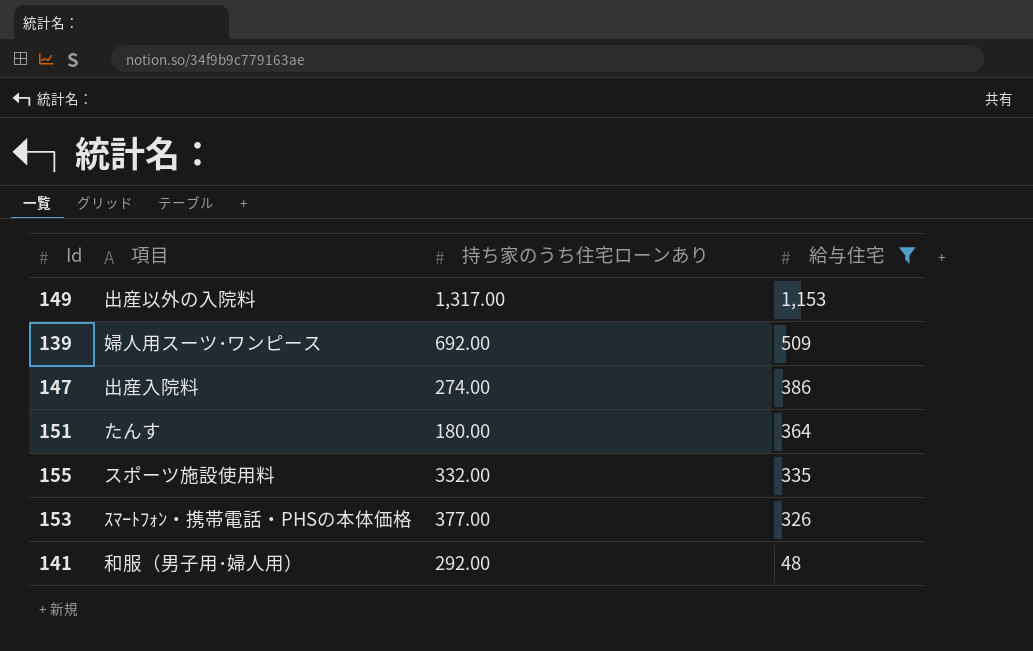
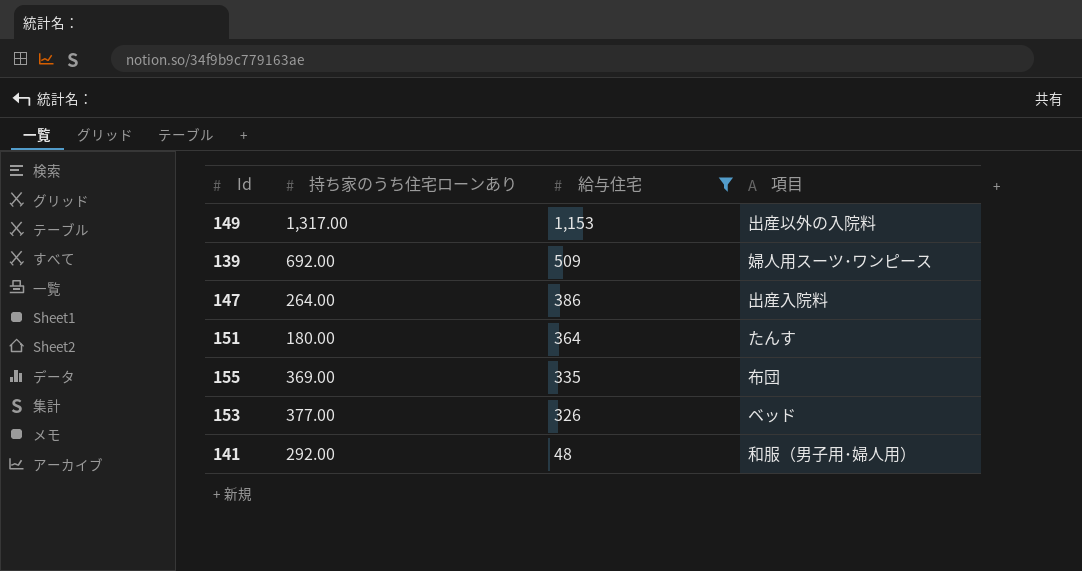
column 項目 | position: 2 -> 4
147 | 持ち家のうち住宅ローンあり: 274.00 -> 264.00
155 | 持ち家のうち住宅ローンあり: 332.00 -> 369.00
155 | 項目: スポーツ施設使用料 -> 布団
153 | 項目: ｽﾏｰﾄﾌｫﾝ・携帯電話・PHSの本体価格 -> ベッド

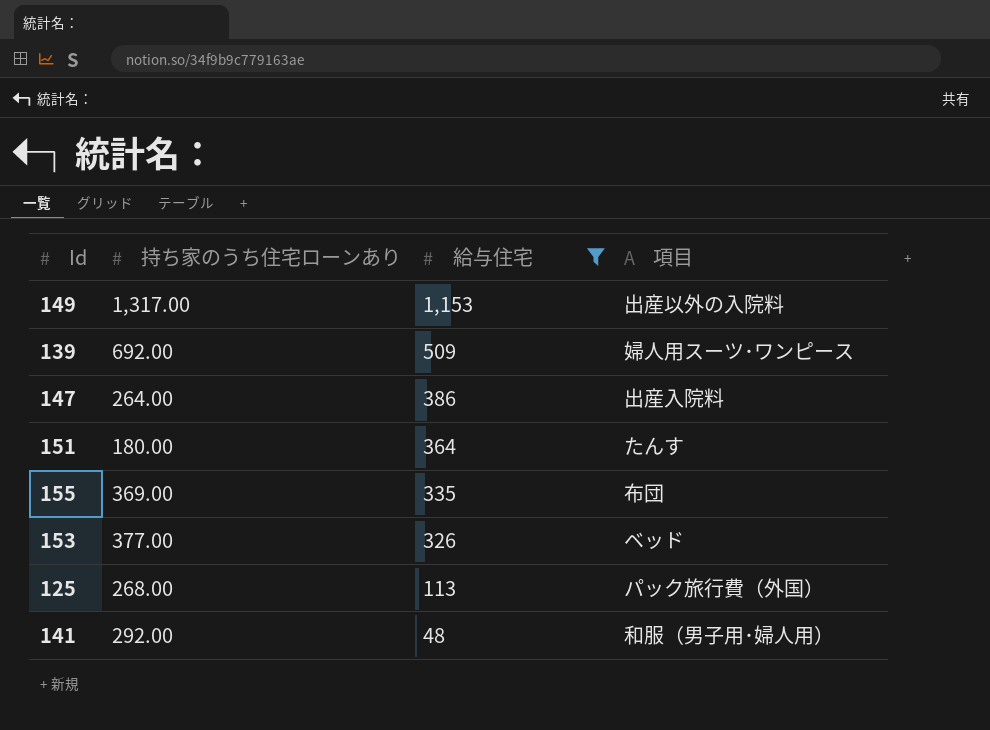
row 125: none -> 268.00 | 113 | パック旅行費（外国）

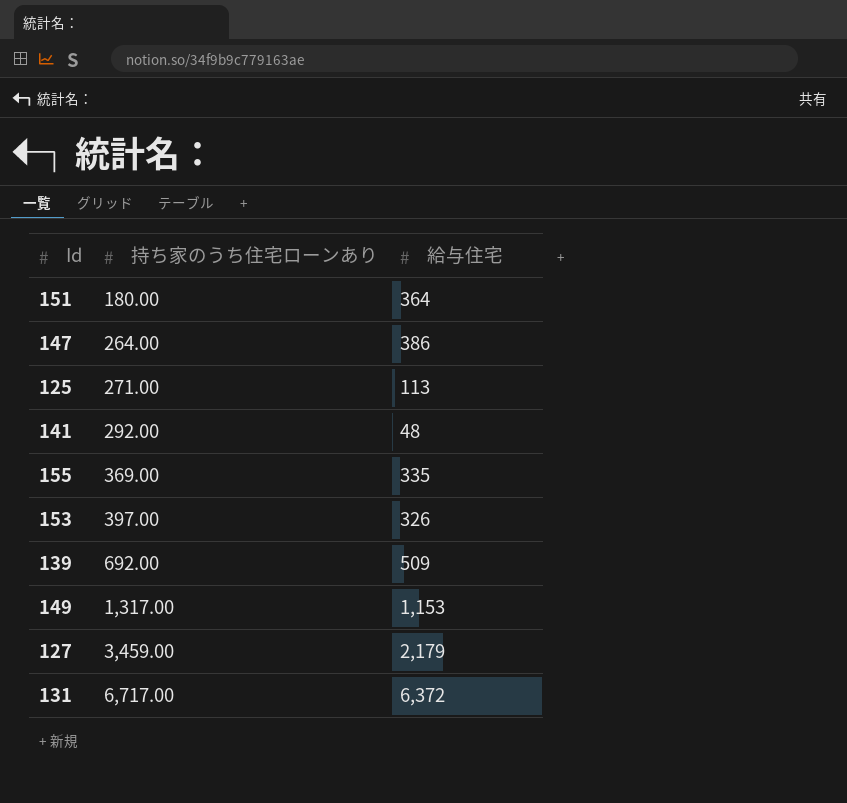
filter: 給与住宅 <= 1,153 -> none
row order: 給与住宅 descending -> 持ち家のうち住宅ローンあり ascending
column 項目 | position: 4 -> none
125 | 持ち家のうち住宅ローンあり: 268.00 -> 271.00
153 | 持ち家のうち住宅ローンあり: 377.00 -> 397.00

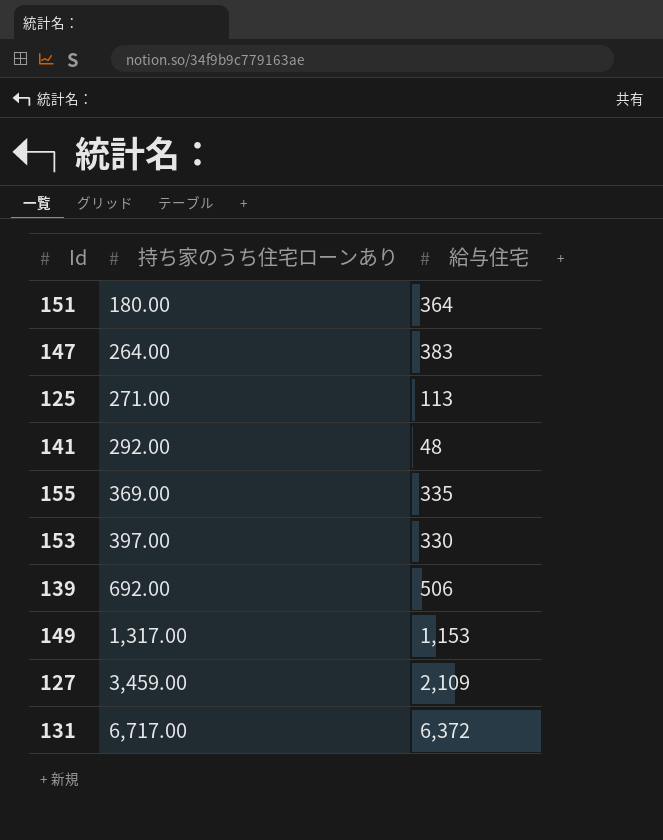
147 | 給与住宅: 386 -> 383
153 | 給与住宅: 326 -> 330
139 | 給与住宅: 509 -> 506
127 | 給与住宅: 2,179 -> 2,109

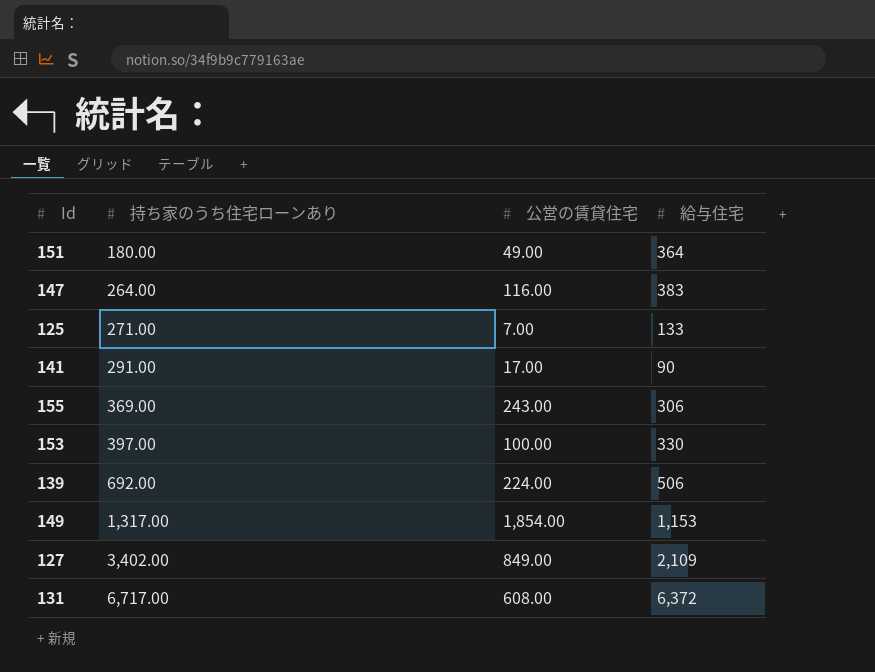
column 公営の賃貸住宅 | position: none -> 3
125 | 給与住宅: 113 -> 133
141 | 持ち家のうち住宅ローンあり: 292.00 -> 291.00
141 | 給与住宅: 48 -> 90
155 | 給与住宅: 335 -> 306
127 | 持ち家のうち住宅ローンあり: 3,459.00 -> 3,402.00

